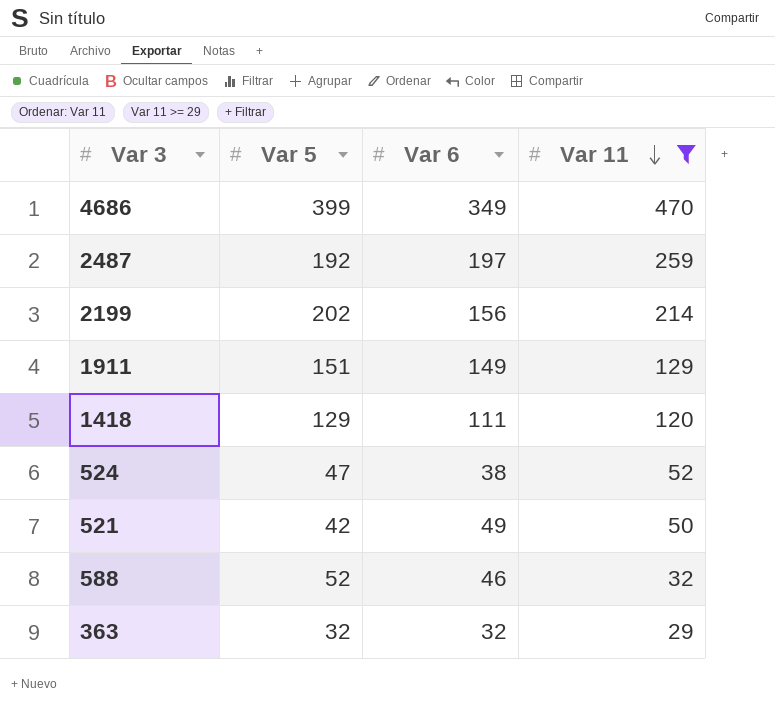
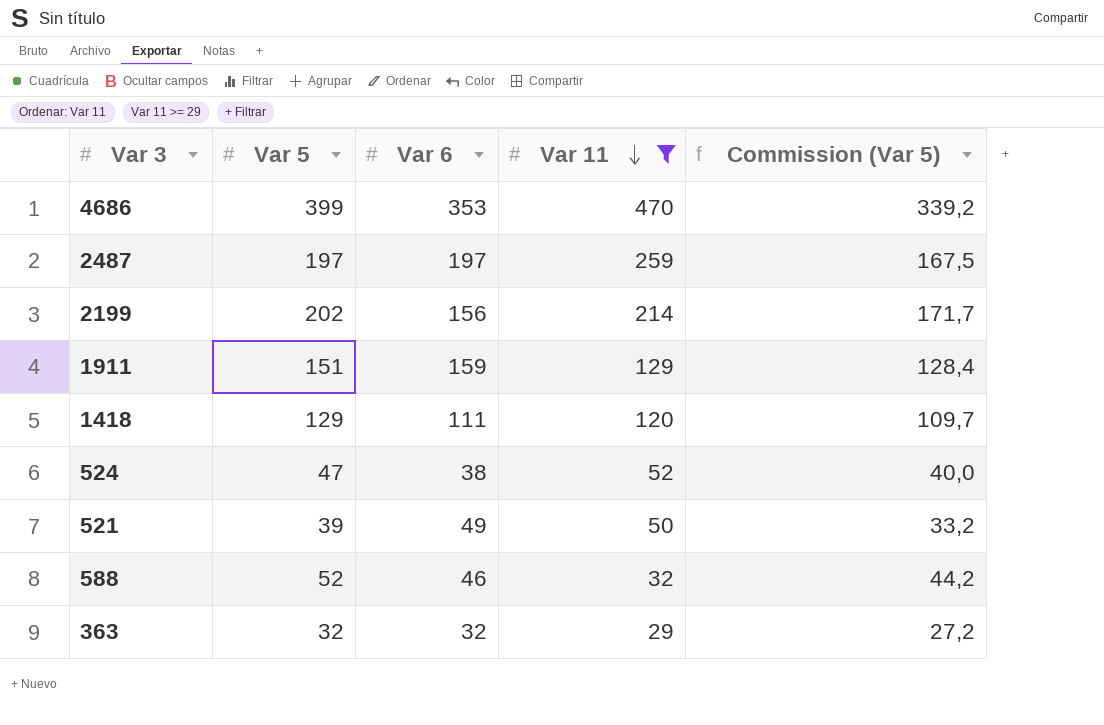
column Commission (Var 5) | formula: none -> [Var 5] * 0,85
4686 | Var 6: 349 -> 353
2487 | Var 5: 192 -> 197
1911 | Var 6: 149 -> 159
521 | Var 5: 42 -> 39

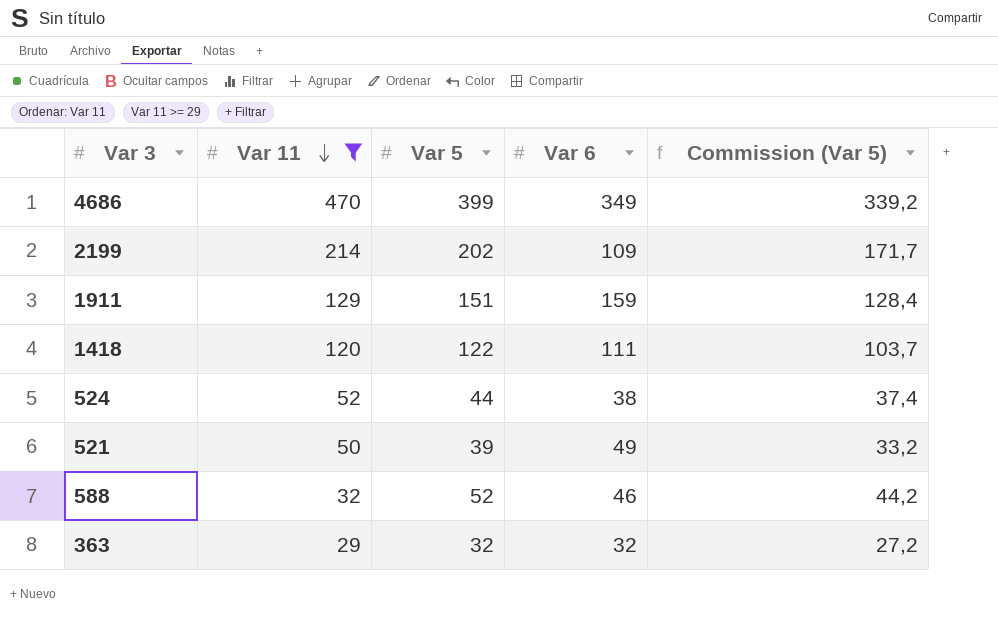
column Var 11 | position: 4 -> 2
row 2487: 197 | 197 | 259 | 167,5 -> none
4686 | Var 6: 353 -> 349
2199 | Var 6: 156 -> 109
1418 | Var 5: 129 -> 122
1418 | Commission (Var 5): 109,7 -> 103,7
524 | Var 5: 47 -> 44
524 | Commission (Var 5): 40,0 -> 37,4

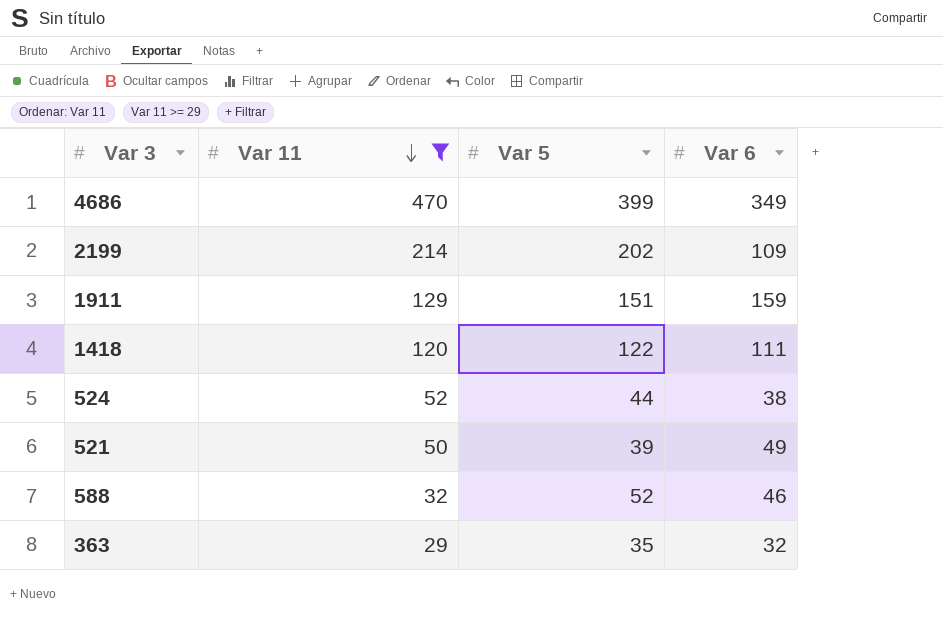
column Commission (Var 5) | formula: [Var 5] * 0,85 -> none
363 | Var 5: 32 -> 35

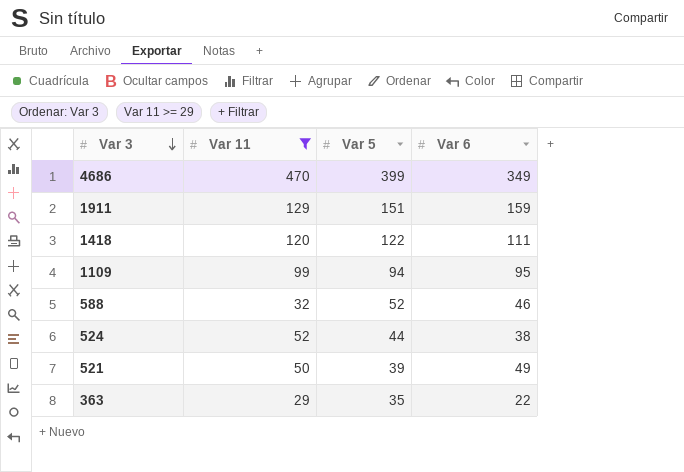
row order: Var 11 descending -> Var 3 descending
row 2199: 214 | 202 | 109 -> none
row 1109: none -> 99 | 94 | 95
363 | Var 6: 32 -> 22

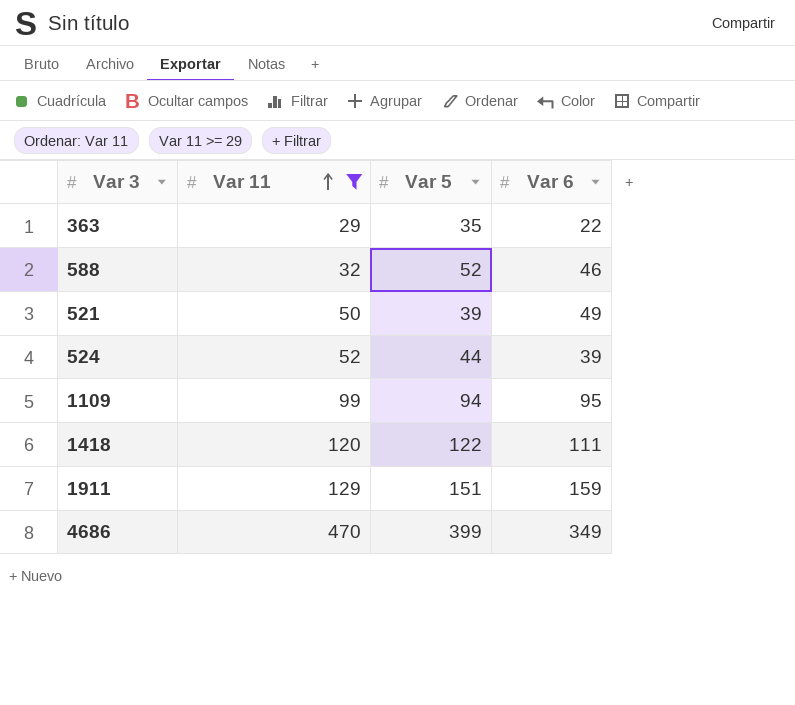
row order: Var 3 descending -> Var 11 ascending
524 | Var 6: 38 -> 39

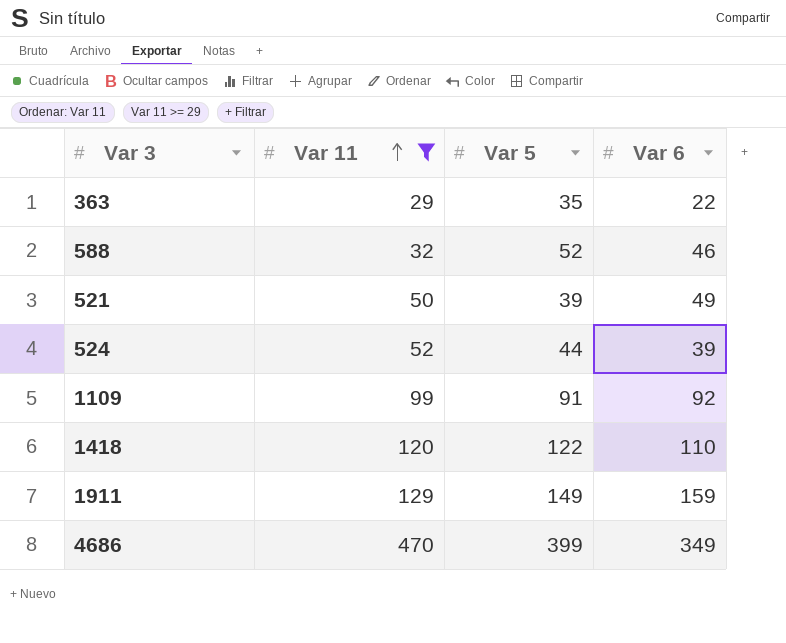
1109 | Var 5: 94 -> 91
1109 | Var 6: 95 -> 92
1418 | Var 6: 111 -> 110
1911 | Var 5: 151 -> 149

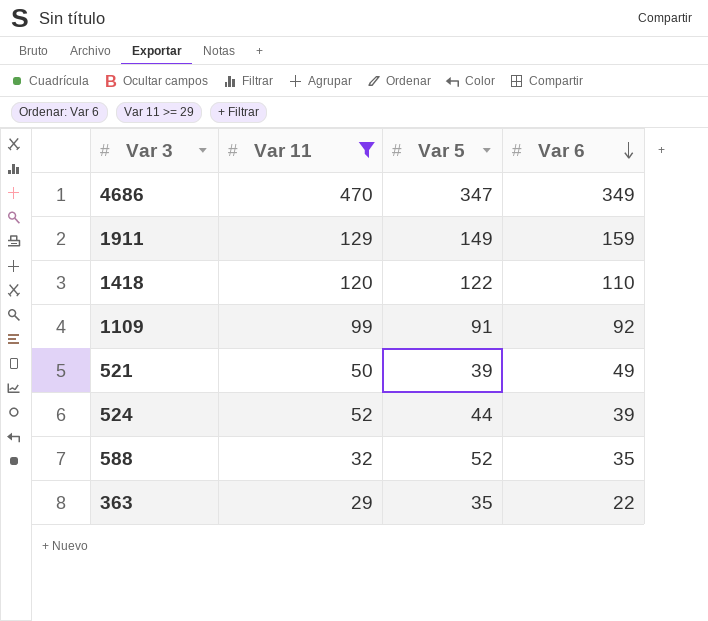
row order: Var 11 ascending -> Var 6 descending
4686 | Var 5: 399 -> 347
588 | Var 6: 46 -> 35

